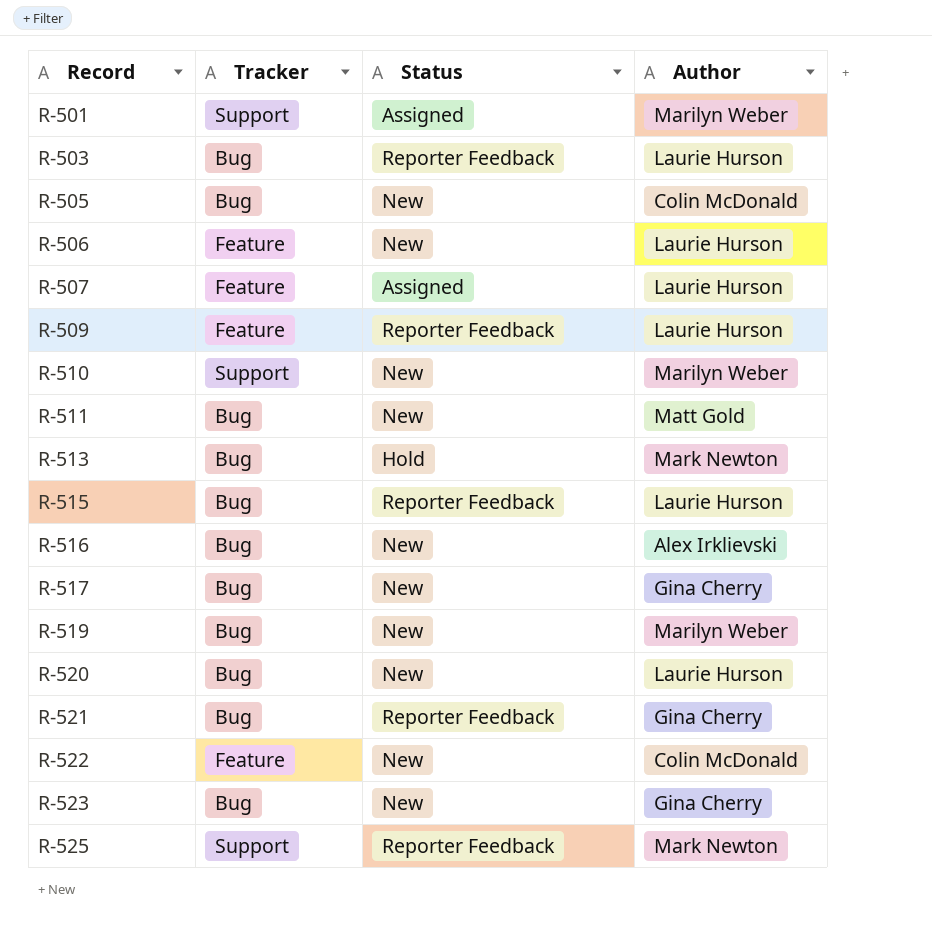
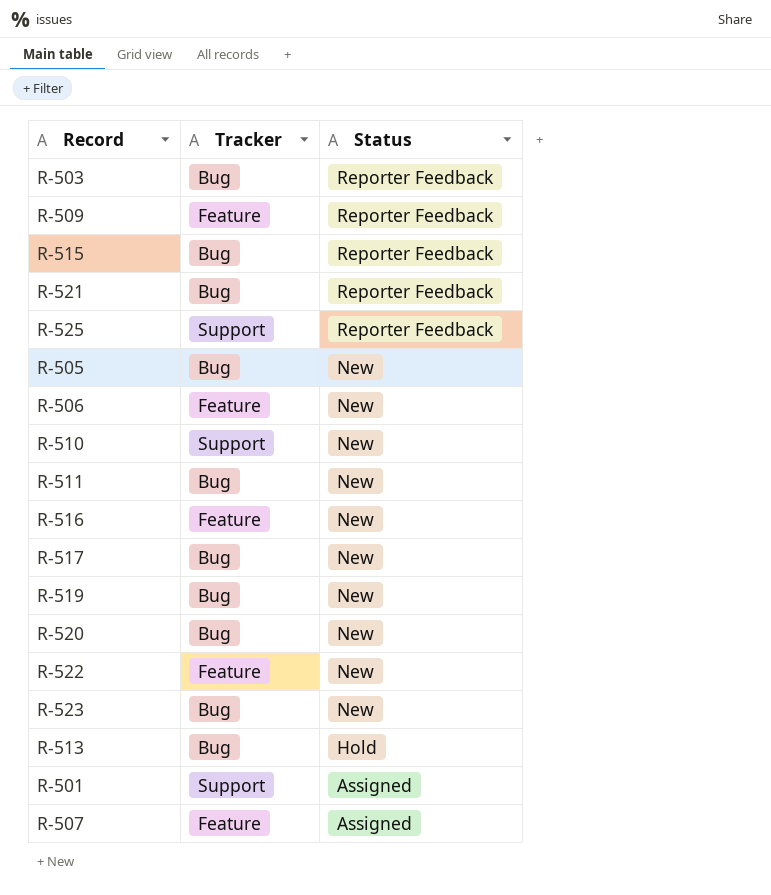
row order: Record ascending -> Status descending
column Author | position: 4 -> none
R-516 | Tracker: Bug -> Feature

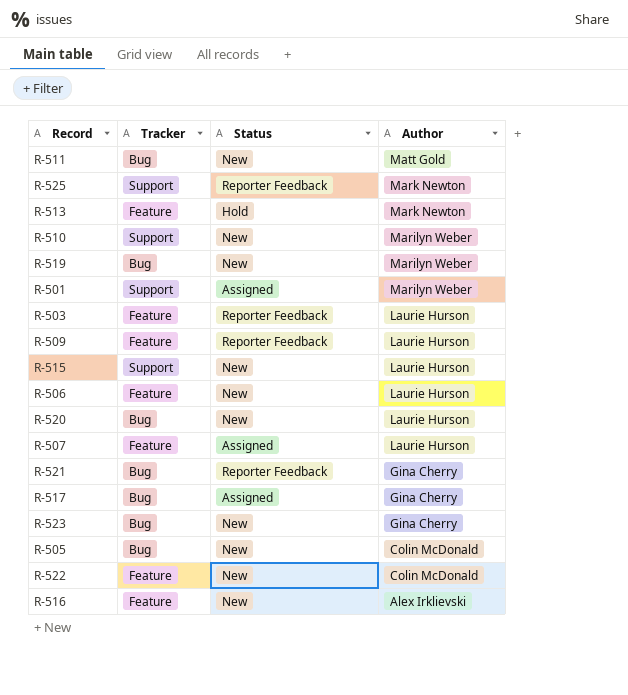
row order: Status descending -> Author descending
column Author | position: none -> 4
R-513 | Tracker: Bug -> Feature
R-503 | Tracker: Bug -> Feature
R-515 | Tracker: Bug -> Support
R-515 | Status: Reporter Feedback -> New
R-517 | Status: New -> Assigned

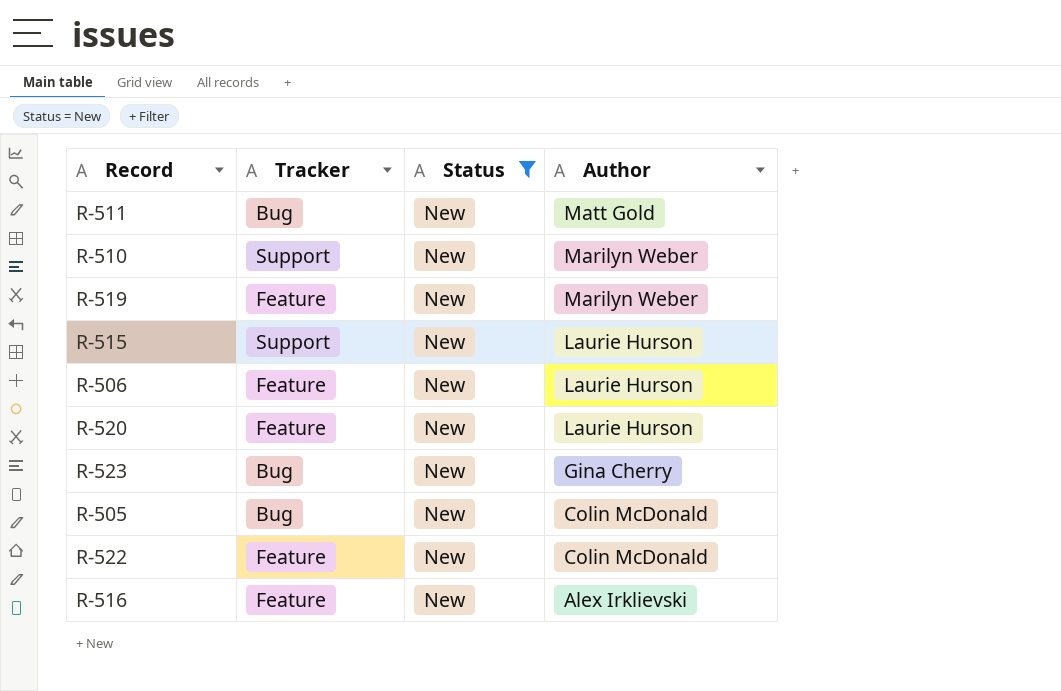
filter: none -> Status = New
R-519 | Tracker: Bug -> Feature
R-520 | Tracker: Bug -> Feature

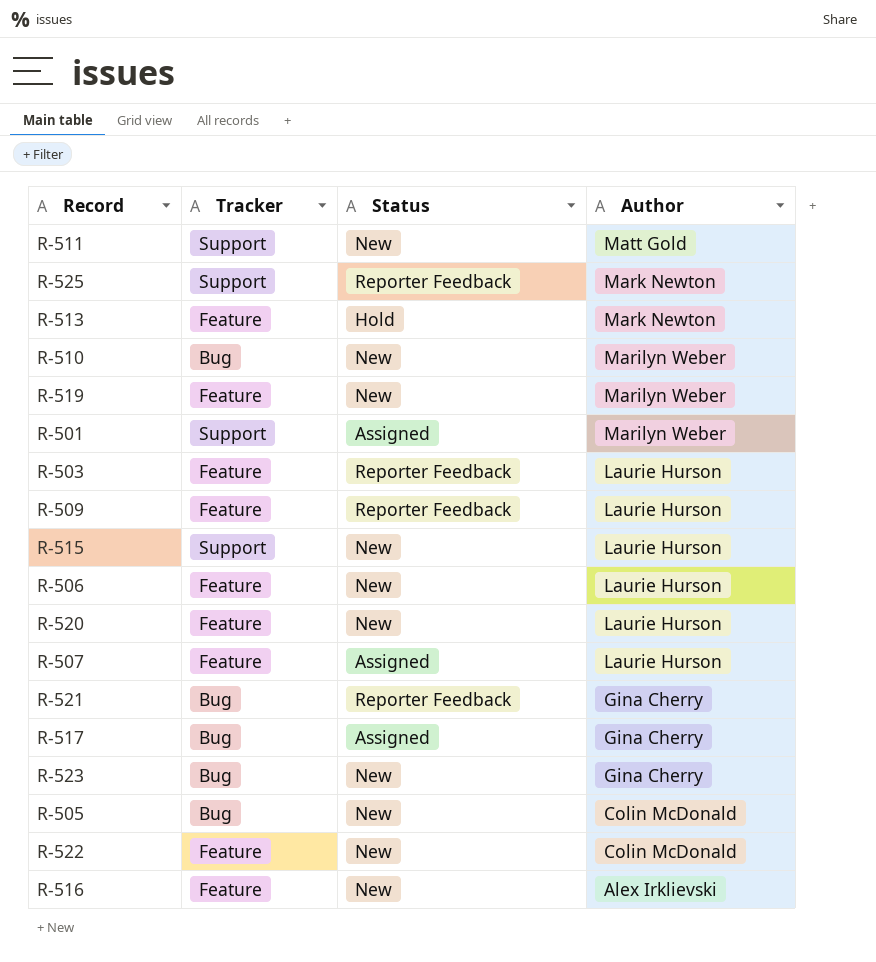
filter: Status = New -> none
R-511 | Tracker: Bug -> Support
R-510 | Tracker: Support -> Bug

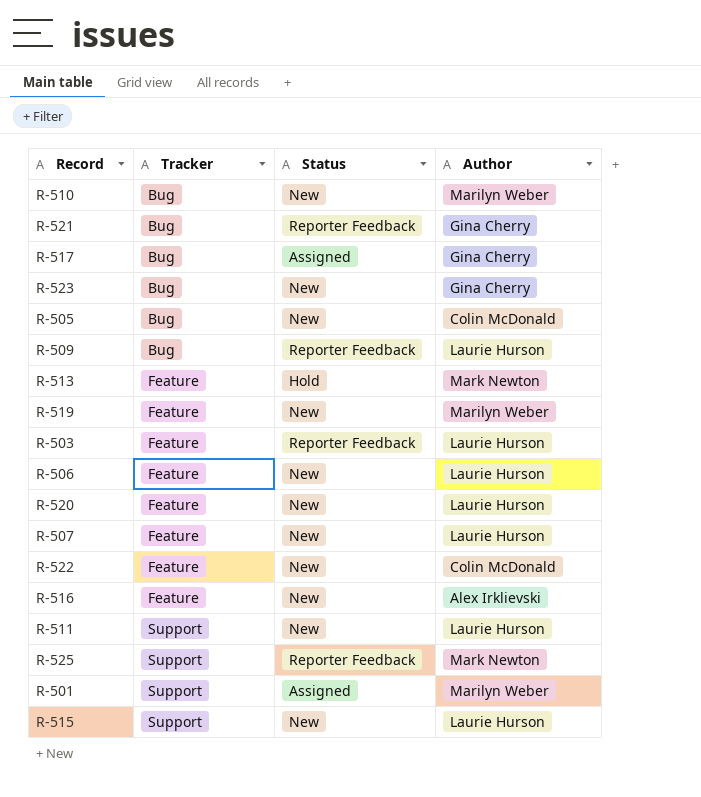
row order: Author descending -> Tracker ascending
R-509 | Tracker: Feature -> Bug
R-507 | Status: Assigned -> New
R-511 | Author: Matt Gold -> Laurie Hurson

